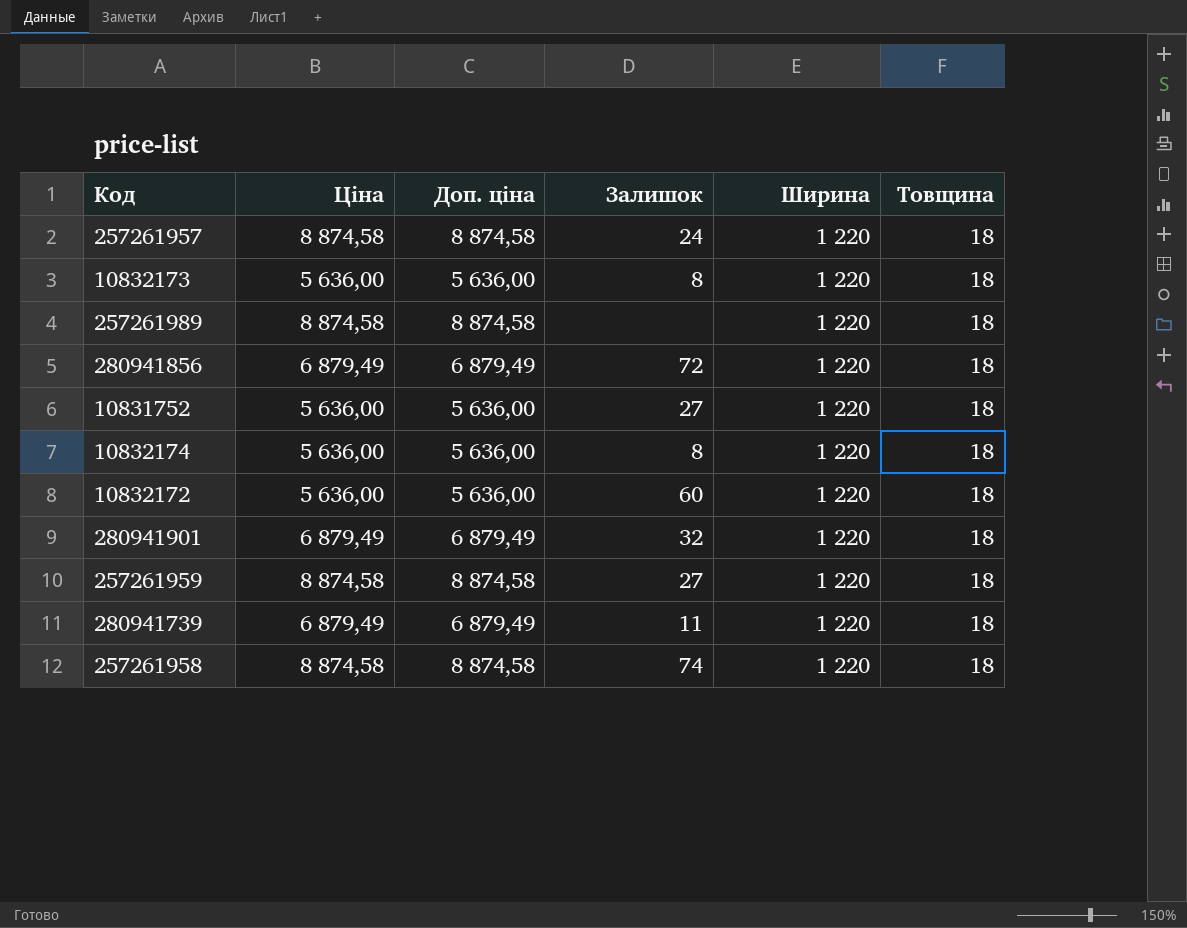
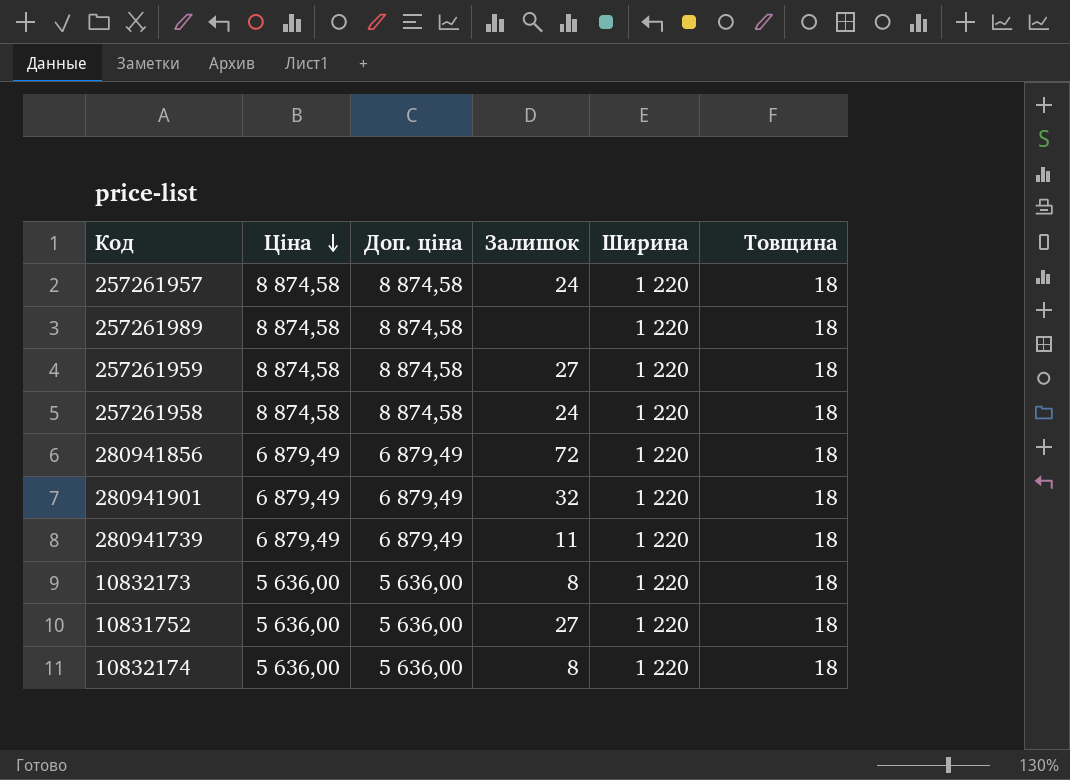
row order: none -> Ціна descending
row 10832172: 5 636,00 | 5 636,00 | 60 | 1 220 | 18 -> none
257261958 | Залишок: 74 -> 24

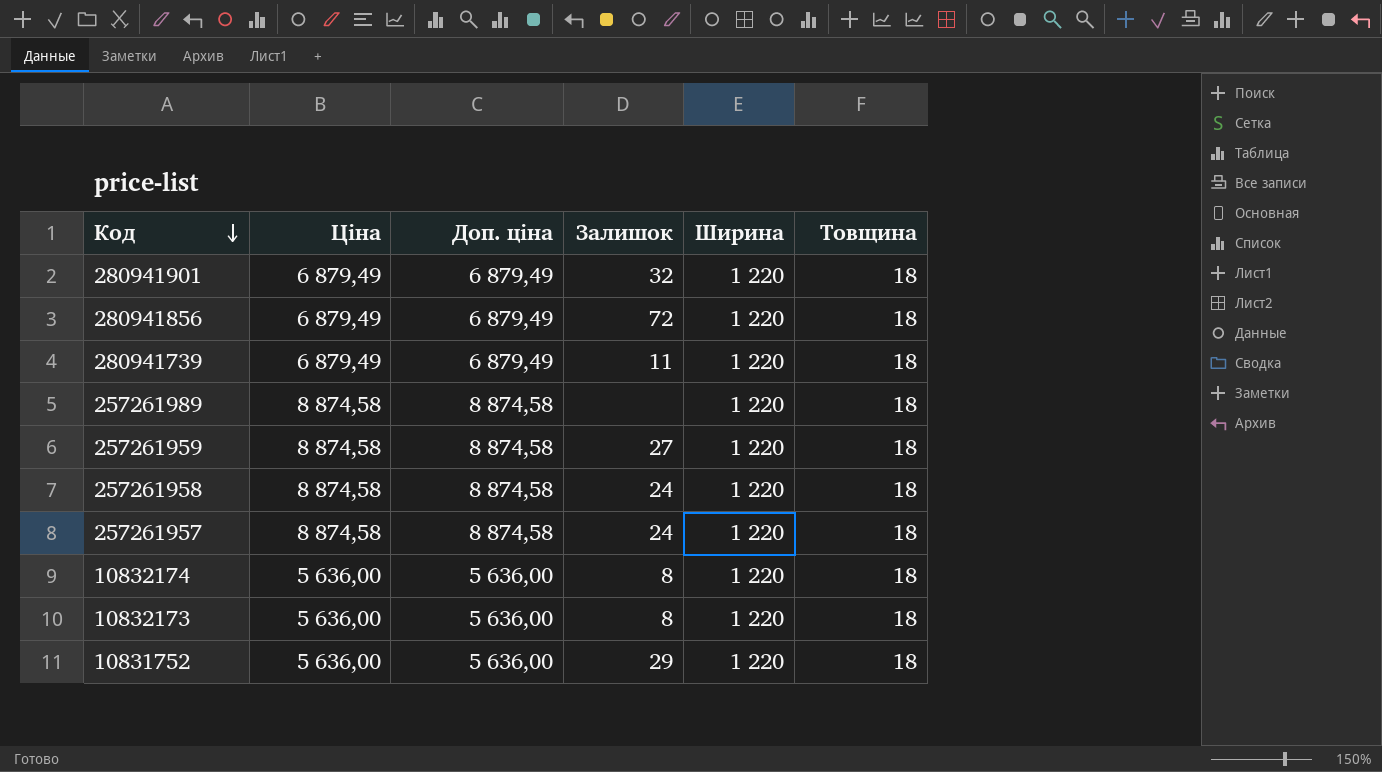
row order: Ціна descending -> Код descending
10831752 | Залишок: 27 -> 29

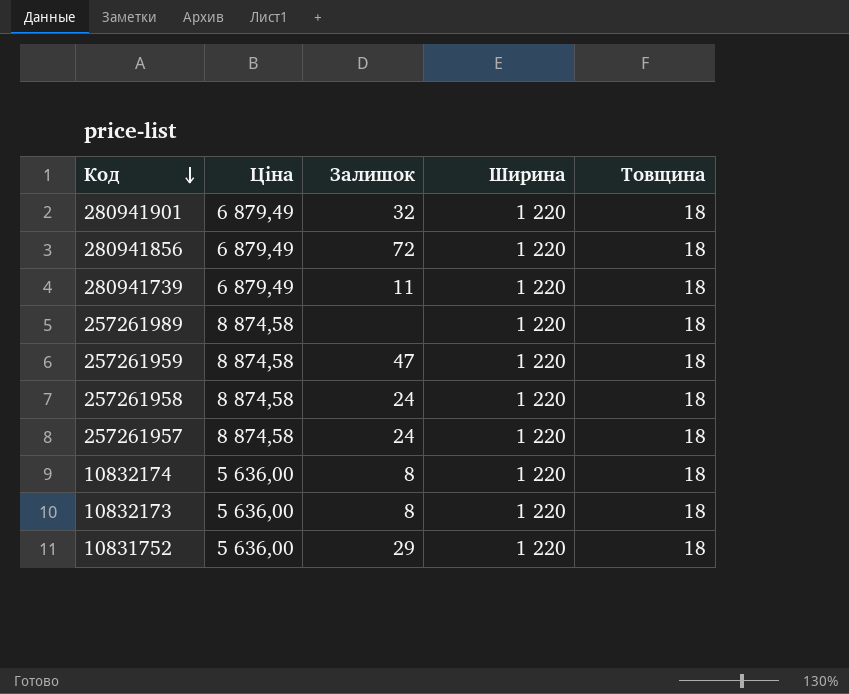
column Доп. ціна | position: 3 -> none
257261959 | Залишок: 27 -> 47

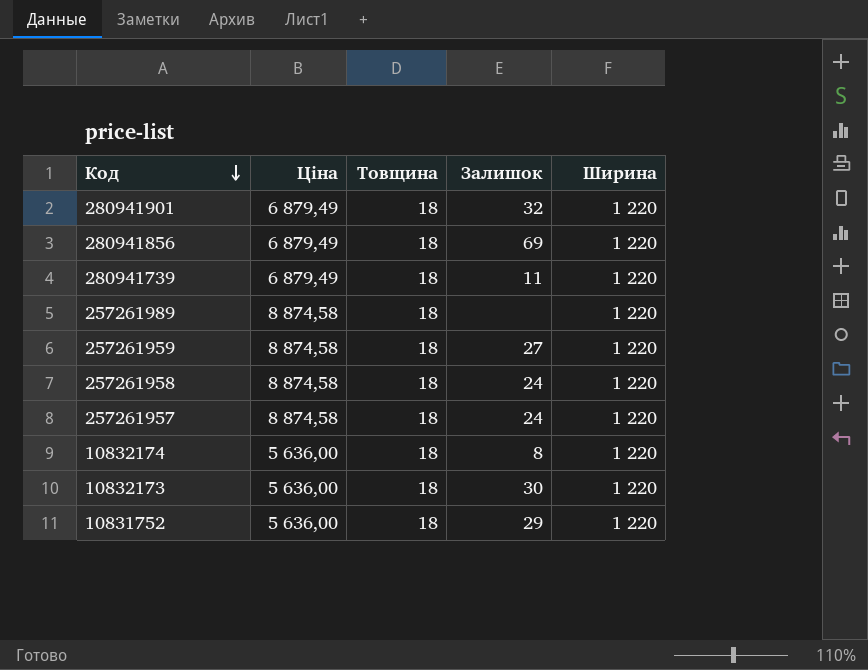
column Товщина | position: 5 -> 3
280941856 | Залишок: 72 -> 69
257261959 | Залишок: 47 -> 27
10832173 | Залишок: 8 -> 30

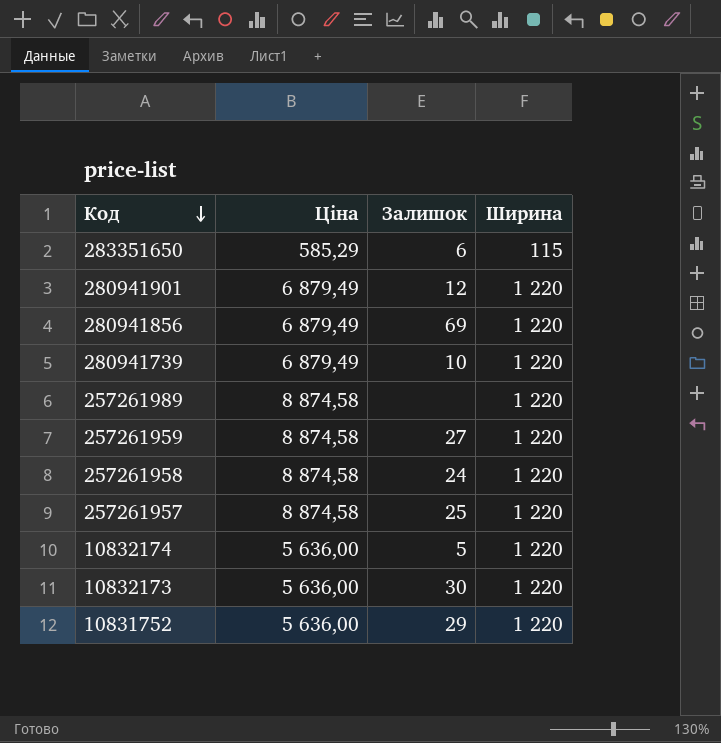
column Товщина | position: 3 -> none
row 283351650: none -> 585,29 | 6 | 115
280941901 | Залишок: 32 -> 12
280941739 | Залишок: 11 -> 10
257261957 | Залишок: 24 -> 25
10832174 | Залишок: 8 -> 5

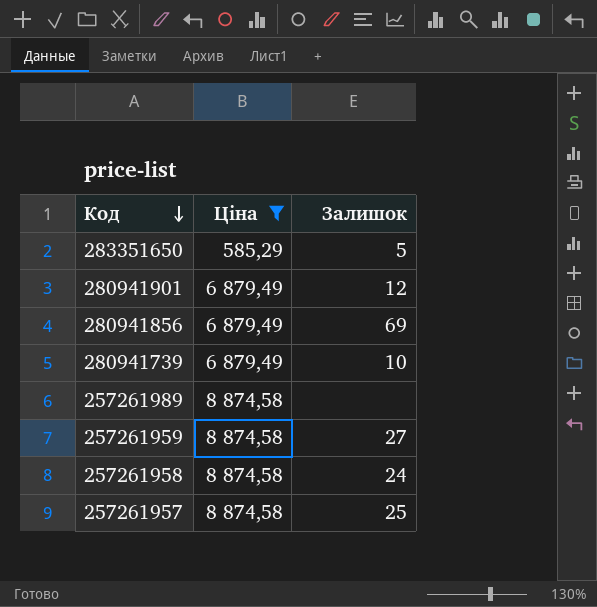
filter: none -> Ціна != 5 636,00
column Ширина | position: 4 -> none
283351650 | Залишок: 6 -> 5

